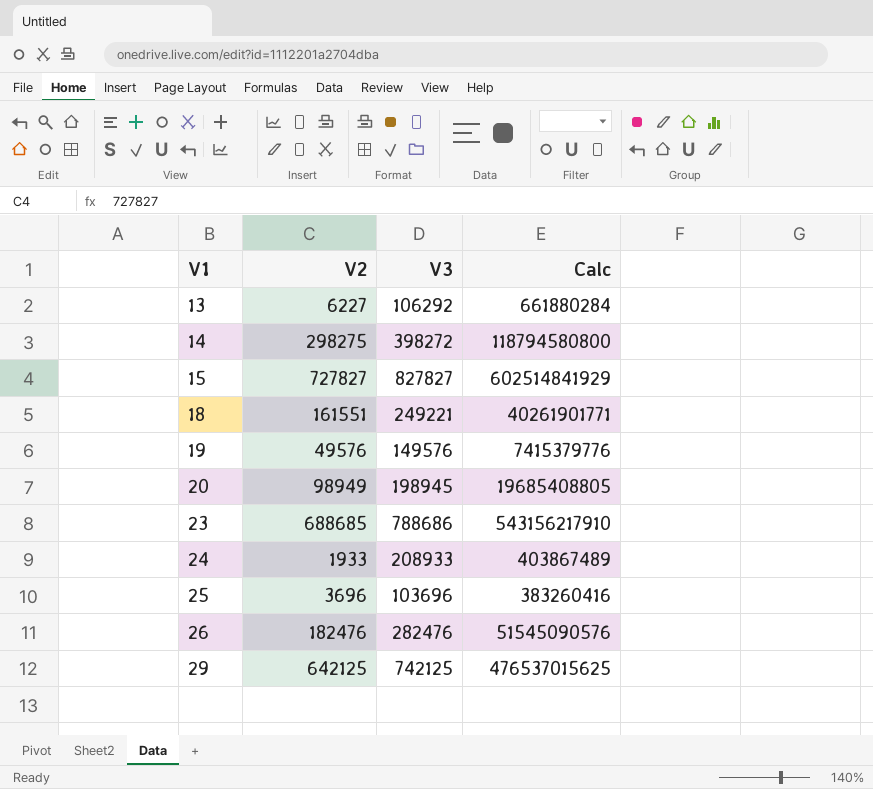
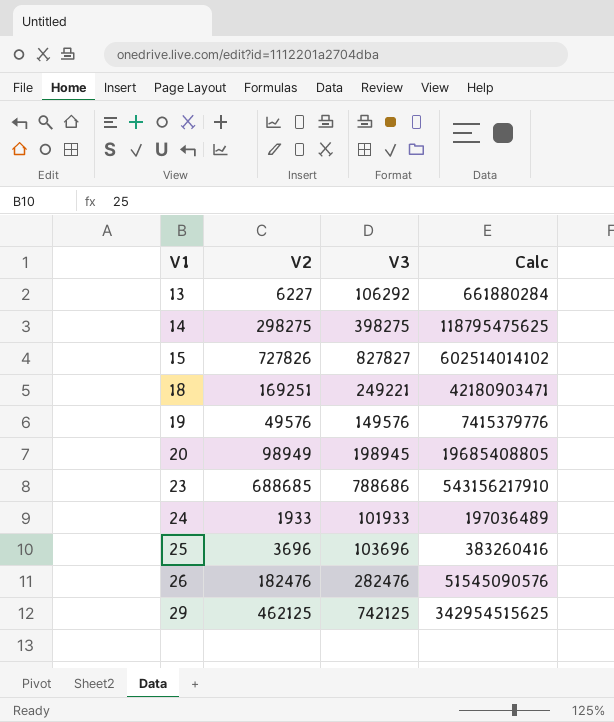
14 | V3: 398272 -> 398275
14 | Calc: 118794580800 -> 118795475625
15 | V2: 727827 -> 727826
15 | Calc: 602514841929 -> 602514014102
18 | V2: 161551 -> 169251
18 | Calc: 40261901771 -> 42180903471
24 | V3: 208933 -> 101933
24 | Calc: 403867489 -> 197036489
29 | V2: 642125 -> 462125
29 | Calc: 476537015625 -> 342954515625

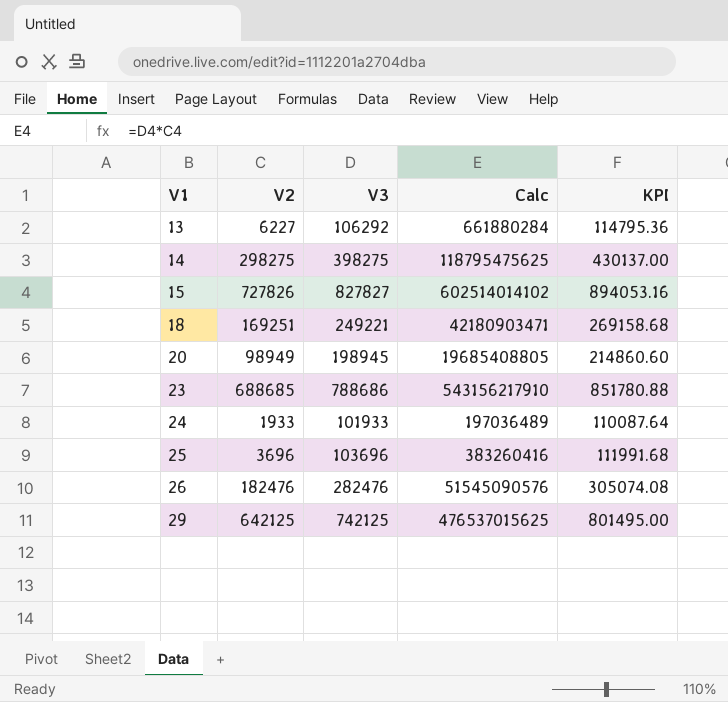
column KPI | formula: none -> [V3] * 1.08
row 19: 49576 | 149576 | 7415379776 -> none
29 | V2: 462125 -> 642125
29 | Calc: 342954515625 -> 476537015625

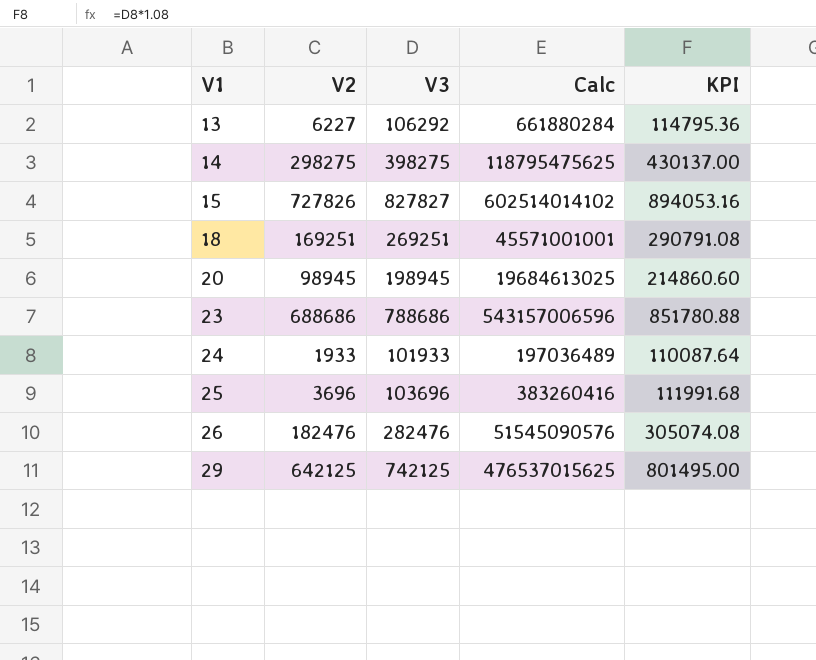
18 | V3: 249221 -> 269251
18 | Calc: 42180903471 -> 45571001001
18 | KPI: 269158.68 -> 290791.08
20 | V2: 98949 -> 98945
20 | Calc: 19685408805 -> 19684613025
23 | V2: 688685 -> 688686
23 | Calc: 543156217910 -> 543157006596

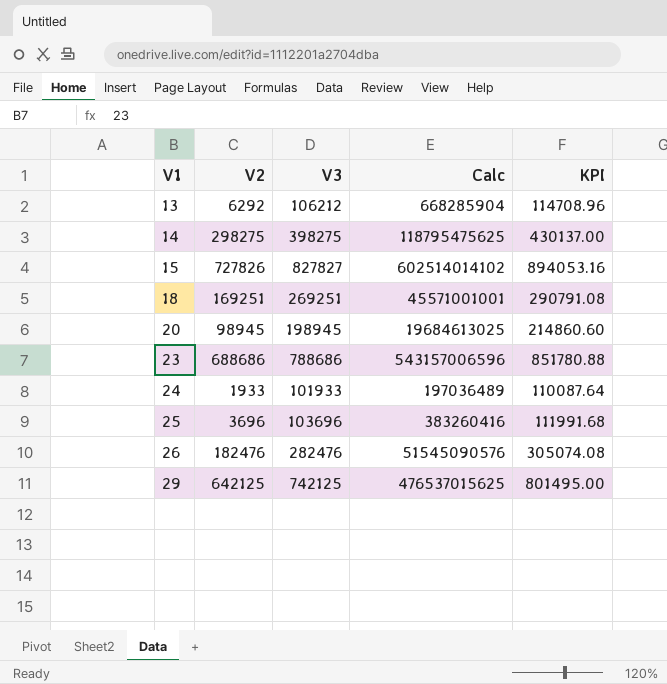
13 | V2: 6227 -> 6292
13 | V3: 106292 -> 106212
13 | Calc: 661880284 -> 668285904
13 | KPI: 114795.36 -> 114708.96

